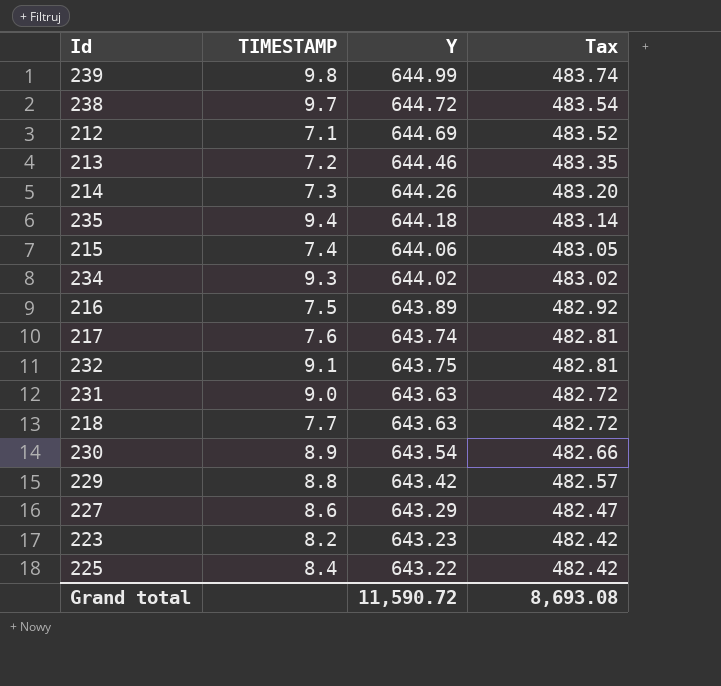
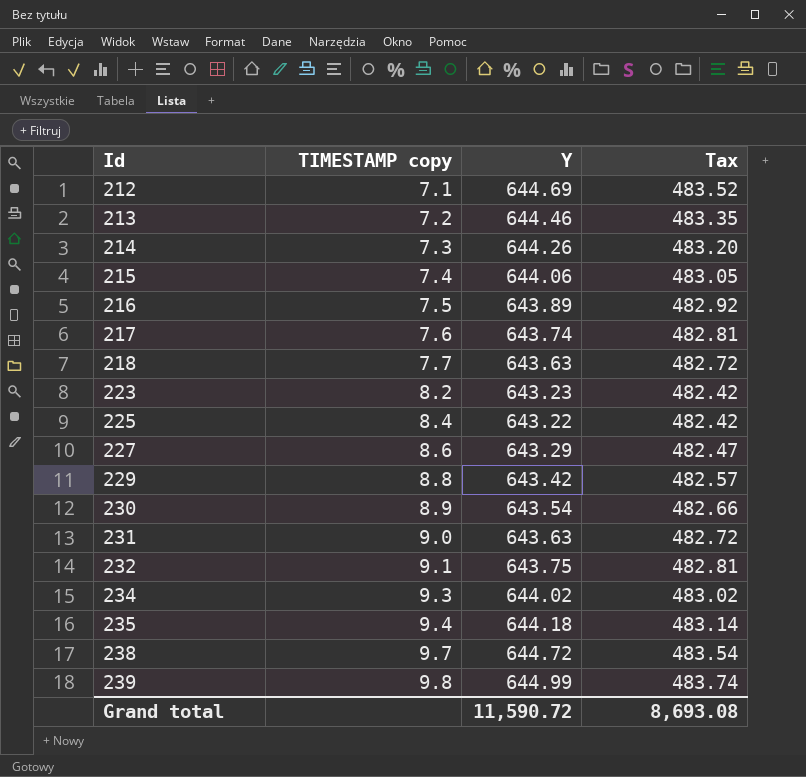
row order: Tax descending -> Id ascending
column name: TIMESTAMP -> TIMESTAMP copy

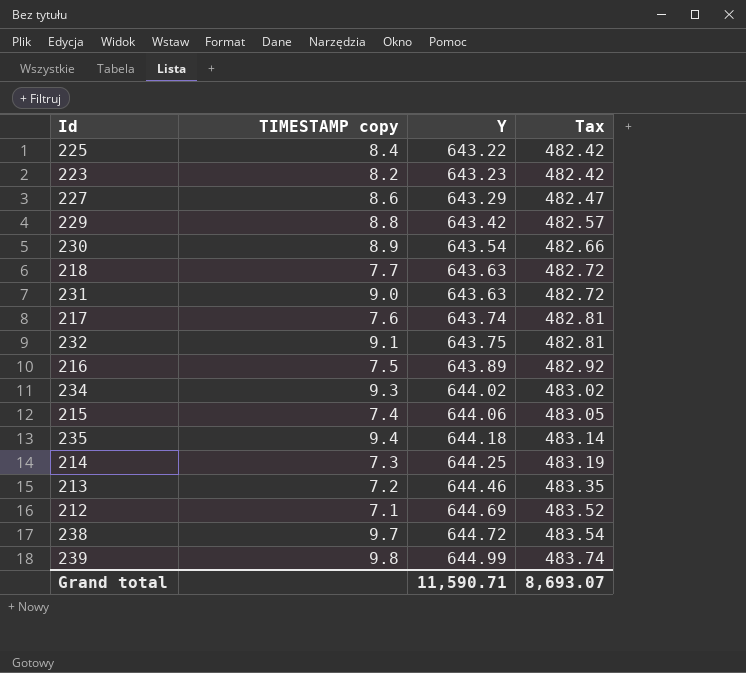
row order: Id ascending -> Y ascending
214 | Y: 644.26 -> 644.25
214 | Tax: 483.20 -> 483.19
Grand total | Y: 11,590.72 -> 11,590.71
Grand total | Tax: 8,693.08 -> 8,693.07

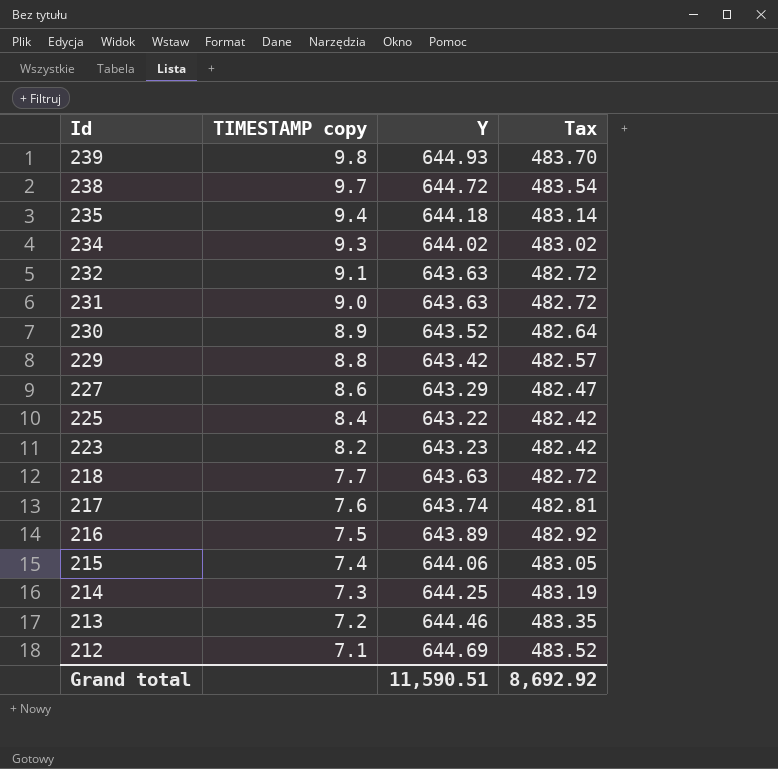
row order: Y ascending -> Id descending
239 | Y: 644.99 -> 644.93
239 | Tax: 483.74 -> 483.70
232 | Y: 643.75 -> 643.63
232 | Tax: 482.81 -> 482.72
230 | Y: 643.54 -> 643.52
230 | Tax: 482.66 -> 482.64
Grand total | Y: 11,590.71 -> 11,590.51
Grand total | Tax: 8,693.07 -> 8,692.92

